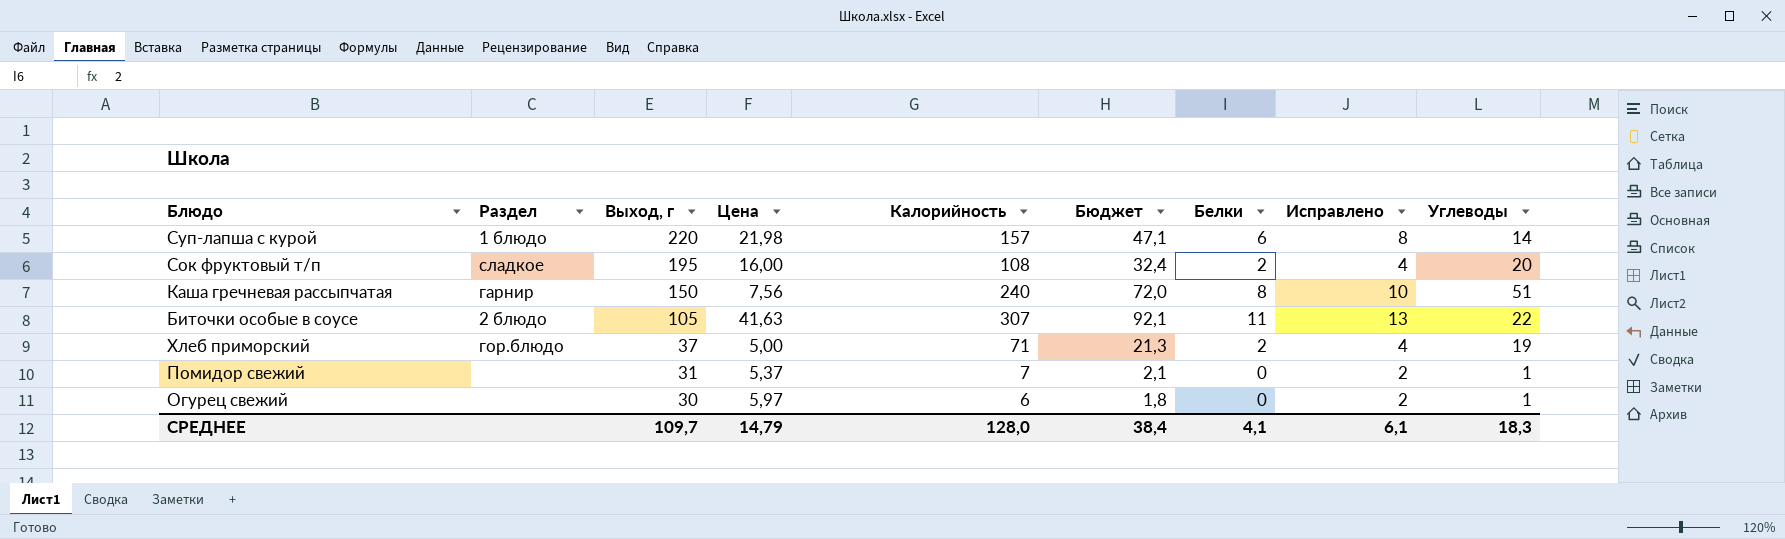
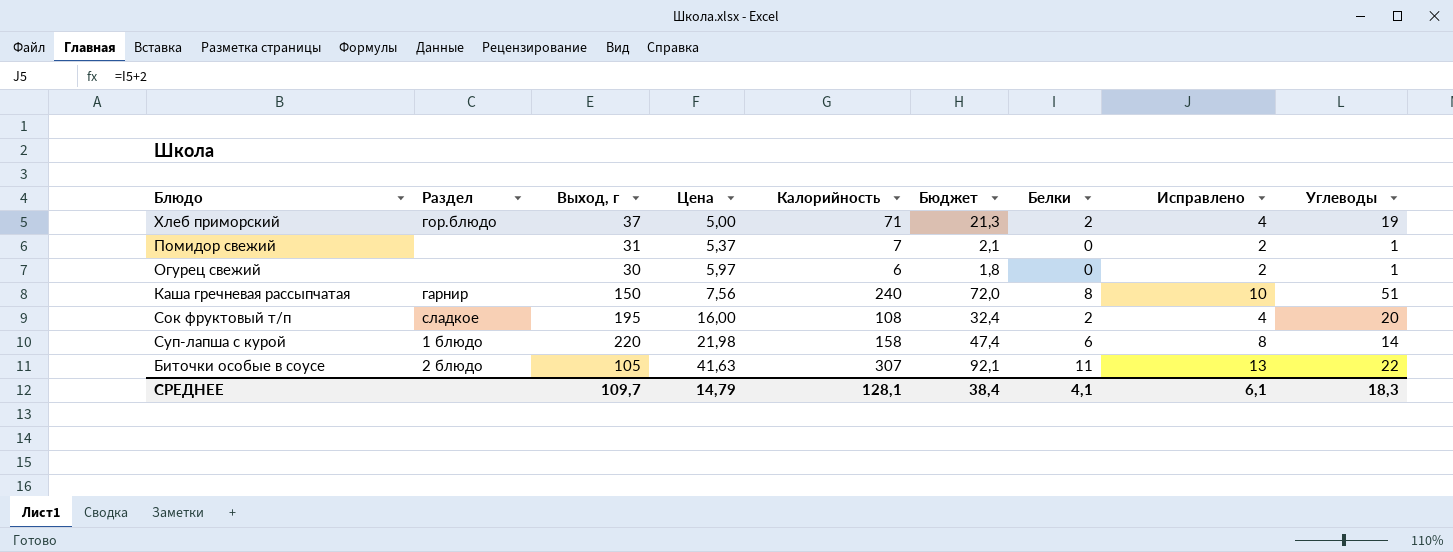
row order: Выход, г descending -> Цена ascending
Суп-лапша с курой | Калорийность: 157 -> 158
Суп-лапша с курой | Бюджет: 47,1 -> 47,4
СРЕДНЕЕ | Калорийность: 128,0 -> 128,1

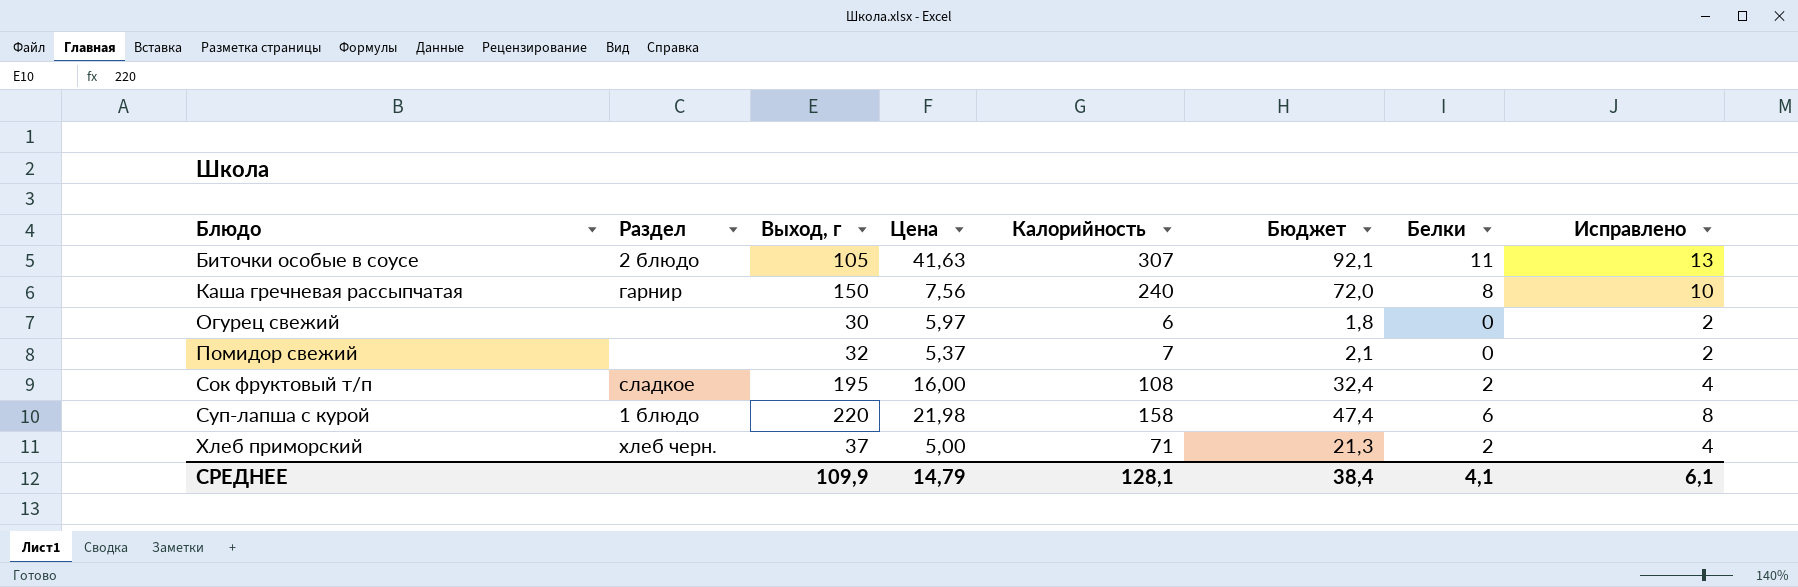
row order: Цена ascending -> Блюдо ascending
column Углеводы | position: 9 -> none
Помидор свежий | Выход, г: 31 -> 32
Хлеб приморский | Раздел: гор.блюдо -> хлеб черн.
СРЕДНЕЕ | Выход, г: 109,7 -> 109,9

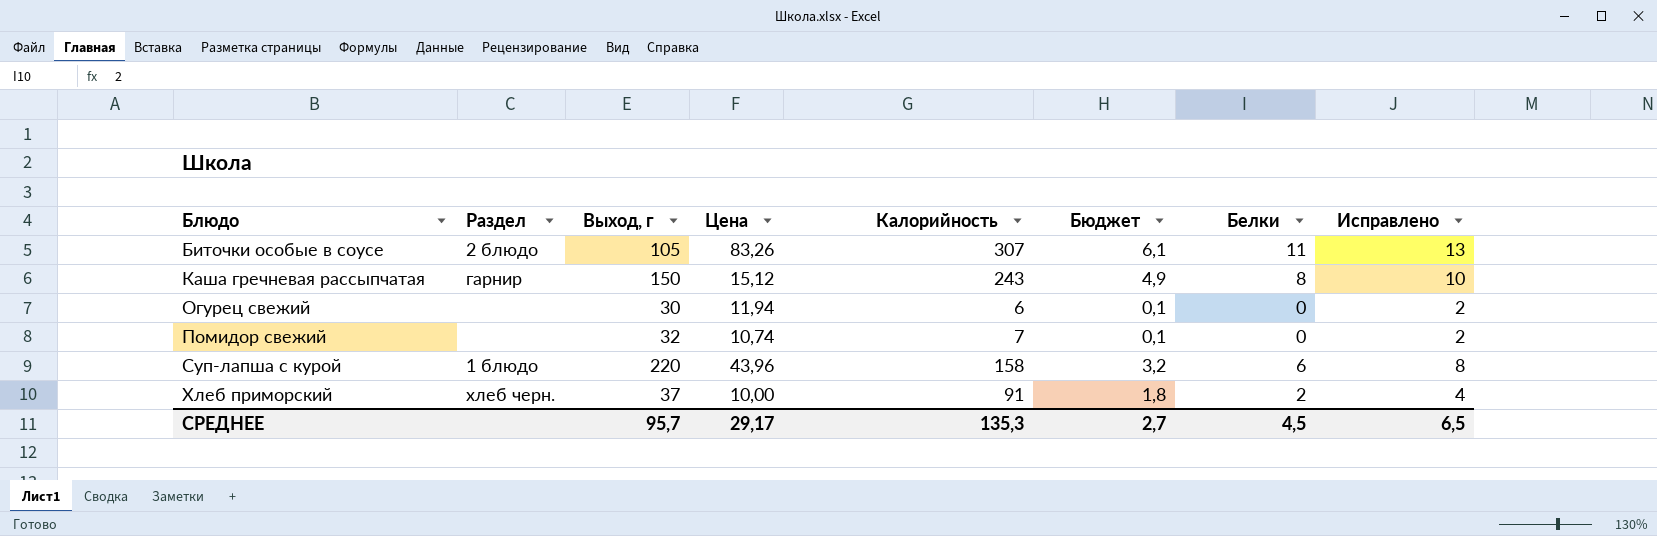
column Бюджет | formula: [Калорийность] * 0,3 -> [Калорийность] * 0,02
row Сок фруктовый т/п: сладкое | 195 | 16,00 | 108 | 32,4 | 2 | 4 -> none
Биточки особые в соусе | Цена: 41,63 -> 83,26
Каша гречневая рассыпчатая | Цена: 7,56 -> 15,12
Каша гречневая рассыпчатая | Калорийность: 240 -> 243
Огурец свежий | Цена: 5,97 -> 11,94
Помидор свежий | Цена: 5,37 -> 10,74
Суп-лапша с курой | Цена: 21,98 -> 43,96
Хлеб приморский | Цена: 5,00 -> 10,00
Хлеб приморский | Калорийность: 71 -> 91
СРЕДНЕЕ | Выход, г: 109,9 -> 95,7
СРЕДНЕЕ | Цена: 14,79 -> 29,17
СРЕДНЕЕ | Калорийность: 128,1 -> 135,3
СРЕДНЕЕ | Бюджет: 38,4 -> 2,7
СРЕДНЕЕ | Белки: 4,1 -> 4,5
СРЕДНЕЕ | Исправлено: 6,1 -> 6,5

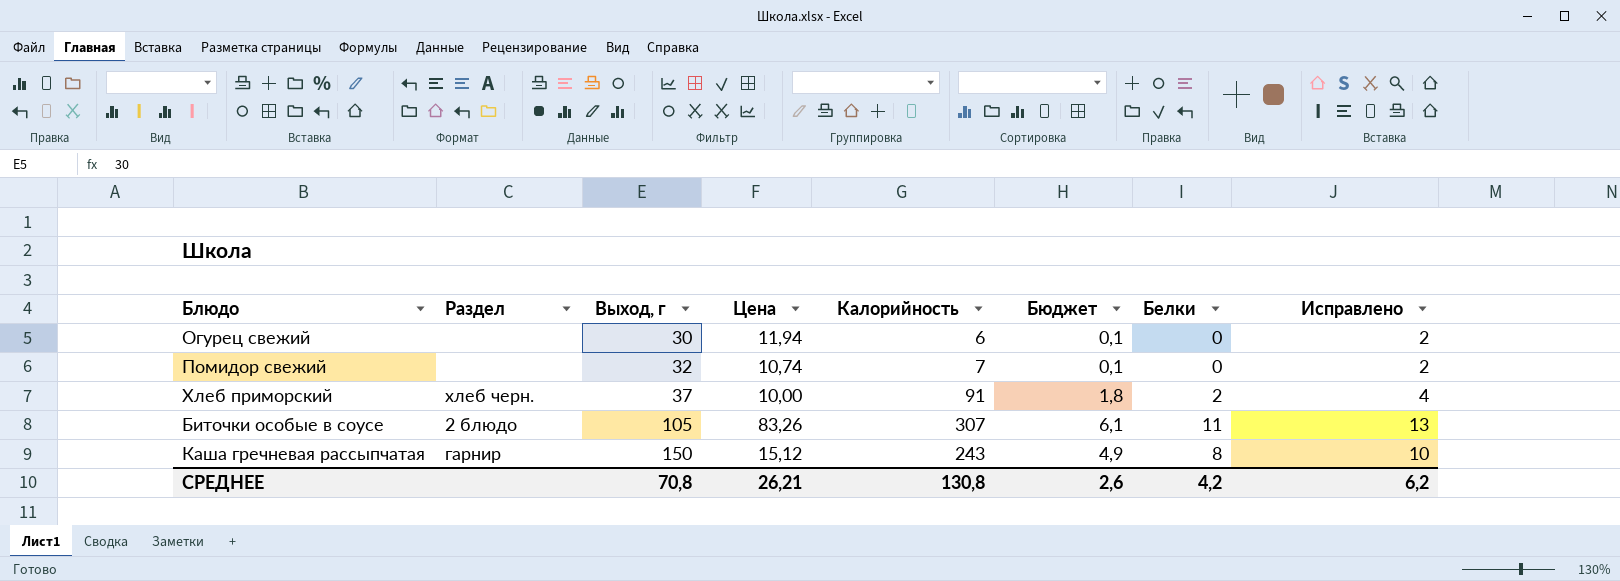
row order: Блюдо ascending -> Выход, г ascending
row Суп-лапша с курой: 1 блюдо | 220 | 43,96 | 158 | 3,2 | 6 | 8 -> none
СРЕДНЕЕ | Выход, г: 95,7 -> 70,8
СРЕДНЕЕ | Цена: 29,17 -> 26,21
СРЕДНЕЕ | Калорийность: 135,3 -> 130,8
СРЕДНЕЕ | Бюджет: 2,7 -> 2,6
СРЕДНЕЕ | Белки: 4,5 -> 4,2
СРЕДНЕЕ | Исправлено: 6,5 -> 6,2

